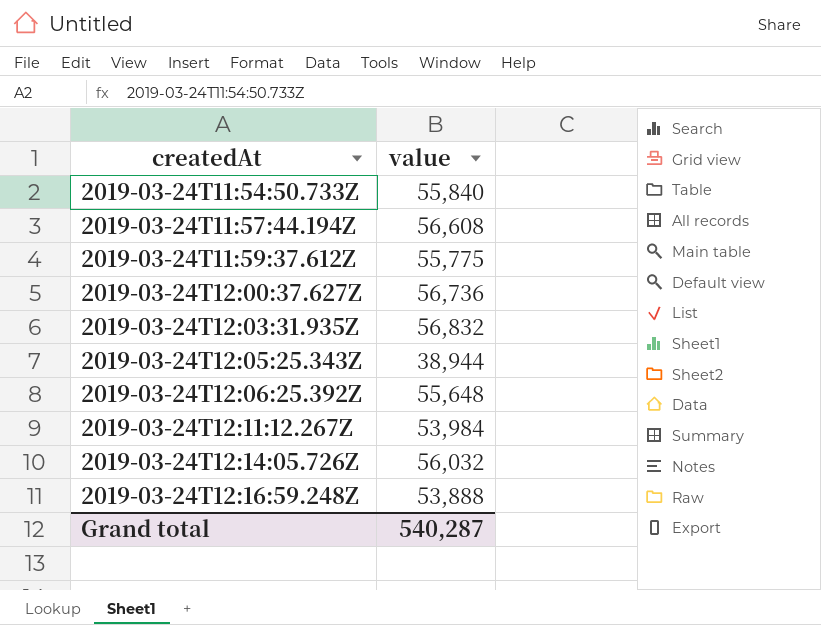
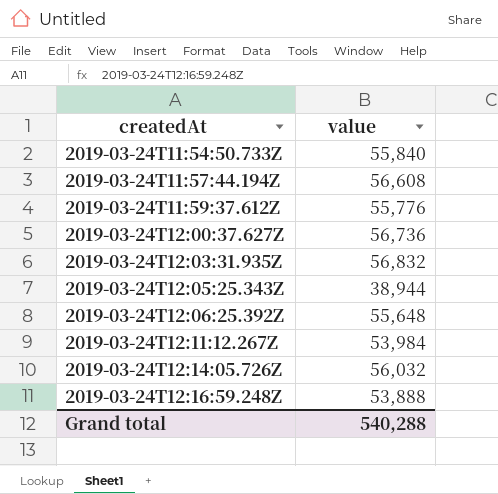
2019-03-24T11:59:37.612Z | value: 55,775 -> 55,776
Grand total | value: 540,287 -> 540,288

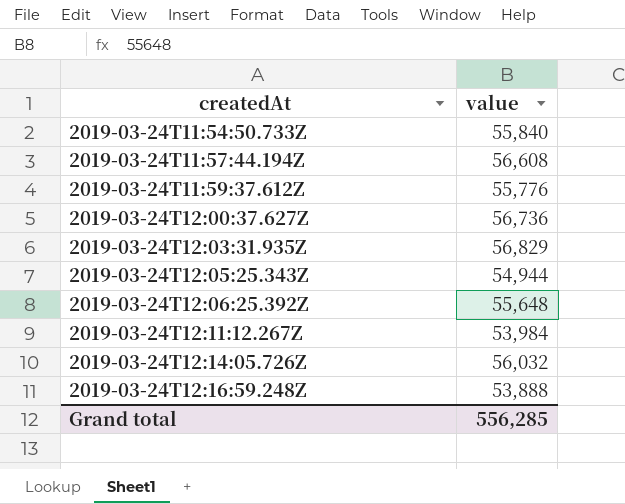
2019-03-24T12:03:31.935Z | value: 56,832 -> 56,829
2019-03-24T12:05:25.343Z | value: 38,944 -> 54,944
Grand total | value: 540,288 -> 556,285

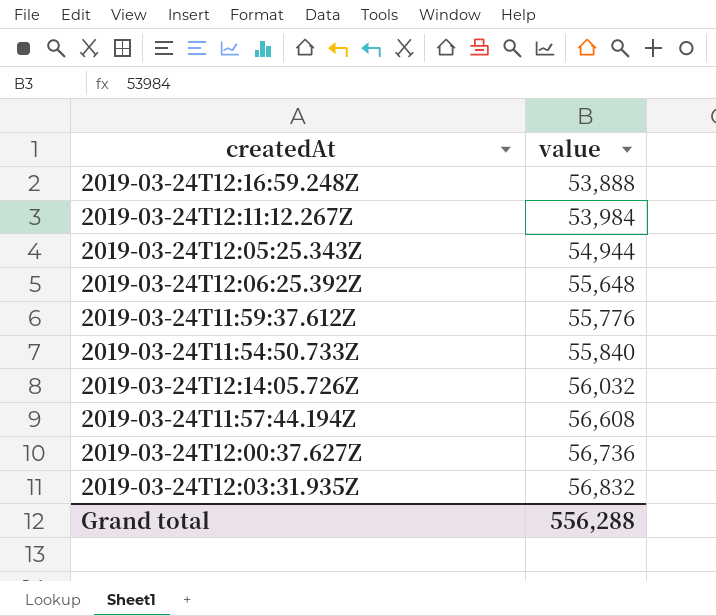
row order: createdAt ascending -> value ascending
2019-03-24T12:03:31.935Z | value: 56,829 -> 56,832
Grand total | value: 556,285 -> 556,288

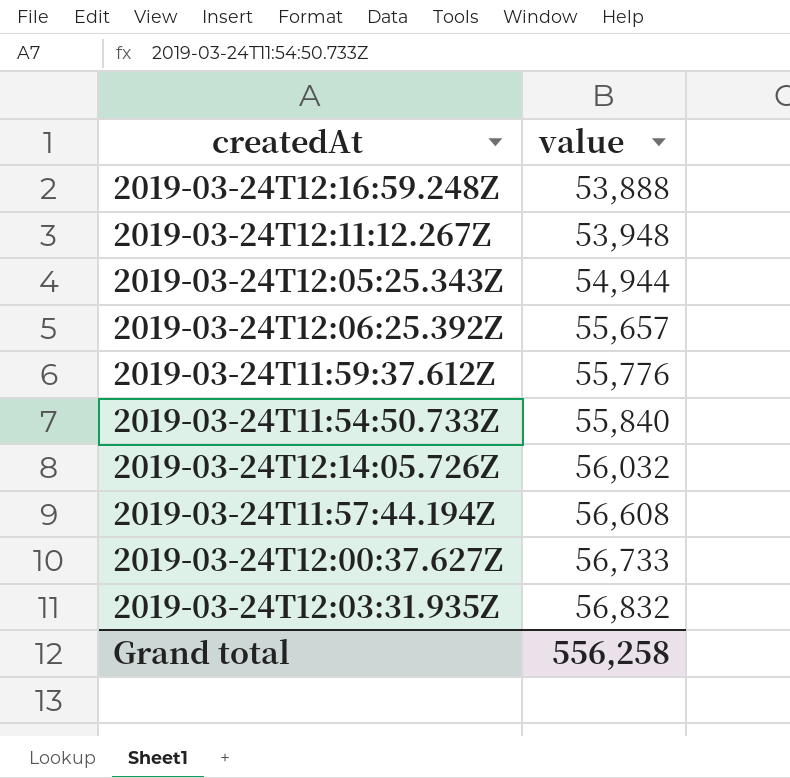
2019-03-24T12:11:12.267Z | value: 53,984 -> 53,948
2019-03-24T12:06:25.392Z | value: 55,648 -> 55,657
2019-03-24T12:00:37.627Z | value: 56,736 -> 56,733
Grand total | value: 556,288 -> 556,258

